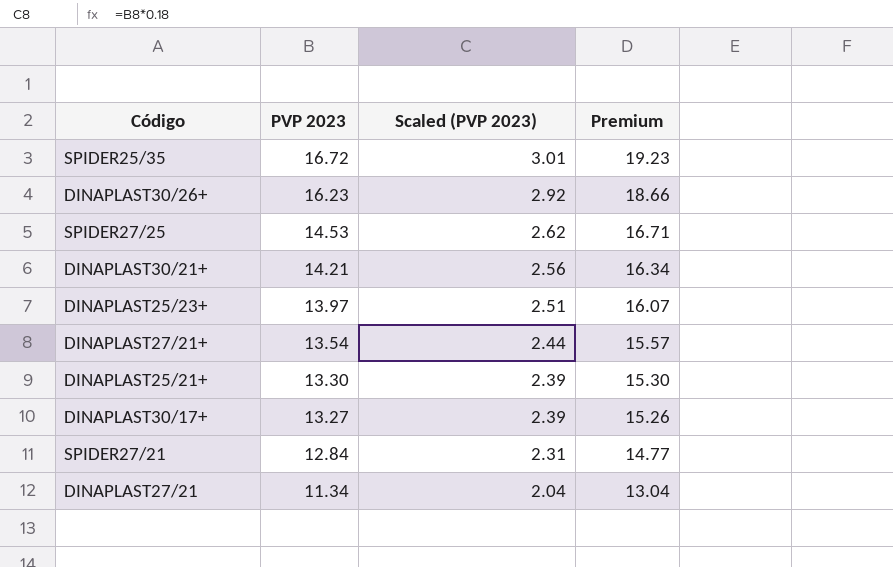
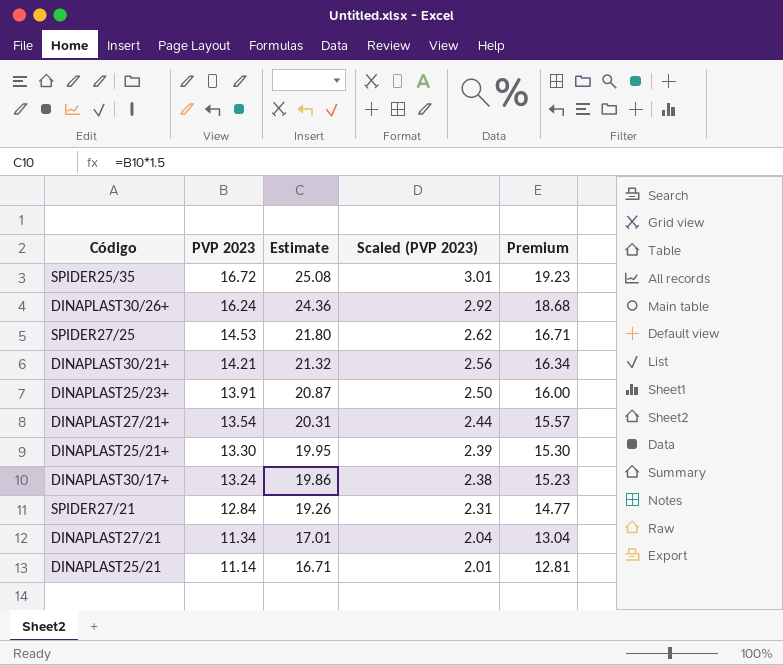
column Estimate | formula: none -> [PVP 2023] * 1.5
DINAPLAST30/26+ | PVP 2023: 16.23 -> 16.24
DINAPLAST30/26+ | Premium: 18.66 -> 18.68
DINAPLAST25/23+ | PVP 2023: 13.97 -> 13.91
DINAPLAST25/23+ | Scaled (PVP 2023): 2.51 -> 2.50
DINAPLAST25/23+ | Premium: 16.07 -> 16.00
DINAPLAST30/17+ | PVP 2023: 13.27 -> 13.24
DINAPLAST30/17+ | Scaled (PVP 2023): 2.39 -> 2.38
DINAPLAST30/17+ | Premium: 15.26 -> 15.23
row DINAPLAST25/21: none -> 11.14 | 16.71 | 2.01 | 12.81

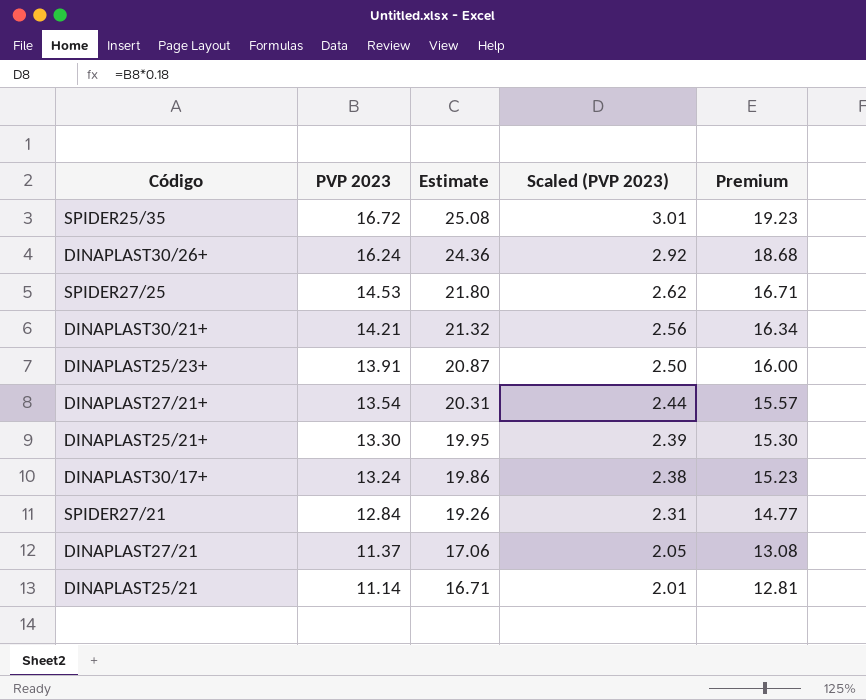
DINAPLAST27/21 | PVP 2023: 11.34 -> 11.37
DINAPLAST27/21 | Estimate: 17.01 -> 17.06
DINAPLAST27/21 | Scaled (PVP 2023): 2.04 -> 2.05
DINAPLAST27/21 | Premium: 13.04 -> 13.08

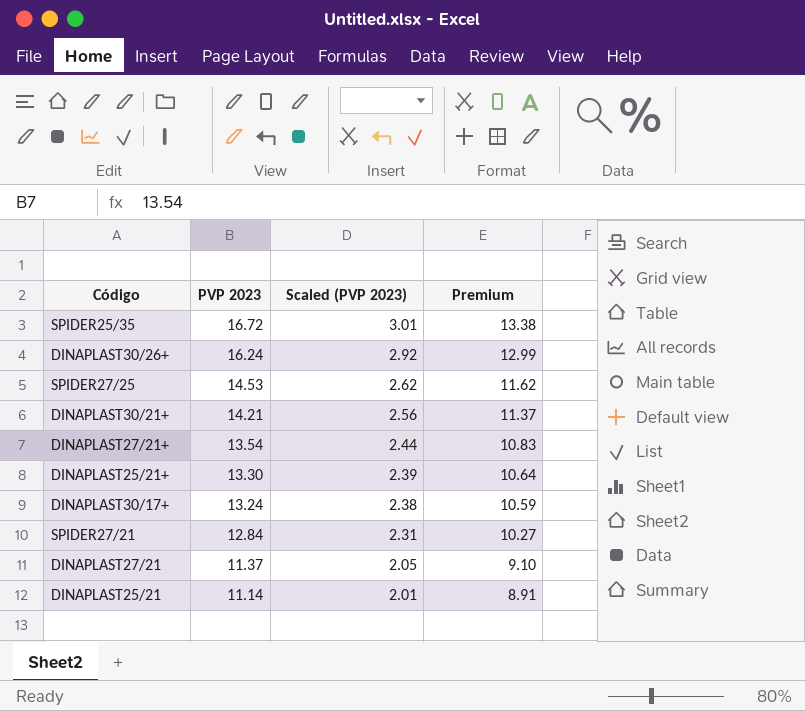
column Estimate | formula: [PVP 2023] * 1.5 -> none
column Premium | formula: [PVP 2023] * 1.15 -> [PVP 2023] * 0.8
row DINAPLAST25/23+: 13.91 | 20.87 | 2.50 | 16.00 -> none

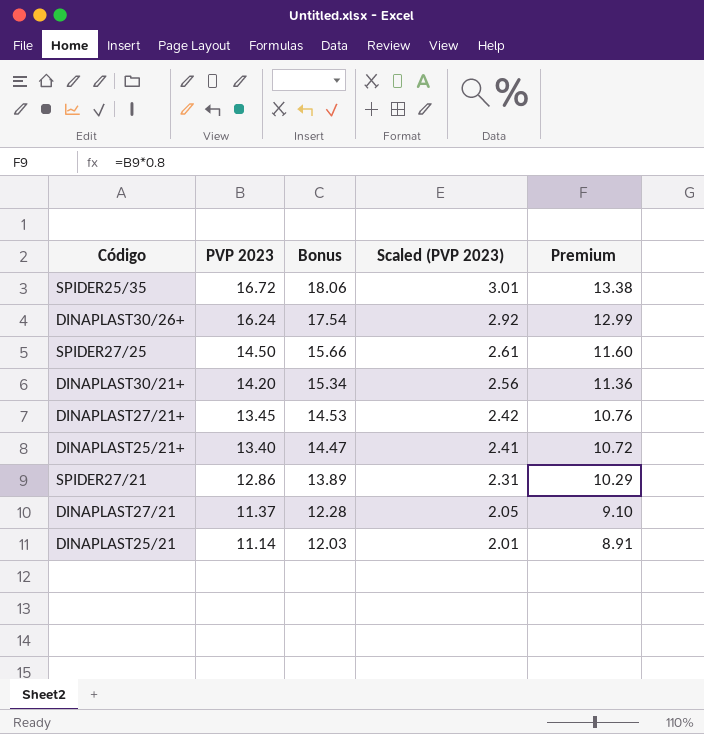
column Bonus | formula: none -> [PVP 2023] * 1.08
row DINAPLAST30/17+: 13.24 | 2.38 | 10.59 -> none
SPIDER27/25 | PVP 2023: 14.53 -> 14.50
SPIDER27/25 | Scaled (PVP 2023): 2.62 -> 2.61
SPIDER27/25 | Premium: 11.62 -> 11.60
DINAPLAST30/21+ | PVP 2023: 14.21 -> 14.20
DINAPLAST30/21+ | Premium: 11.37 -> 11.36
DINAPLAST27/21+ | PVP 2023: 13.54 -> 13.45
DINAPLAST27/21+ | Scaled (PVP 2023): 2.44 -> 2.42
DINAPLAST27/21+ | Premium: 10.83 -> 10.76
DINAPLAST25/21+ | PVP 2023: 13.30 -> 13.40
DINAPLAST25/21+ | Scaled (PVP 2023): 2.39 -> 2.41
DINAPLAST25/21+ | Premium: 10.64 -> 10.72
SPIDER27/21 | PVP 2023: 12.84 -> 12.86
SPIDER27/21 | Premium: 10.27 -> 10.29

